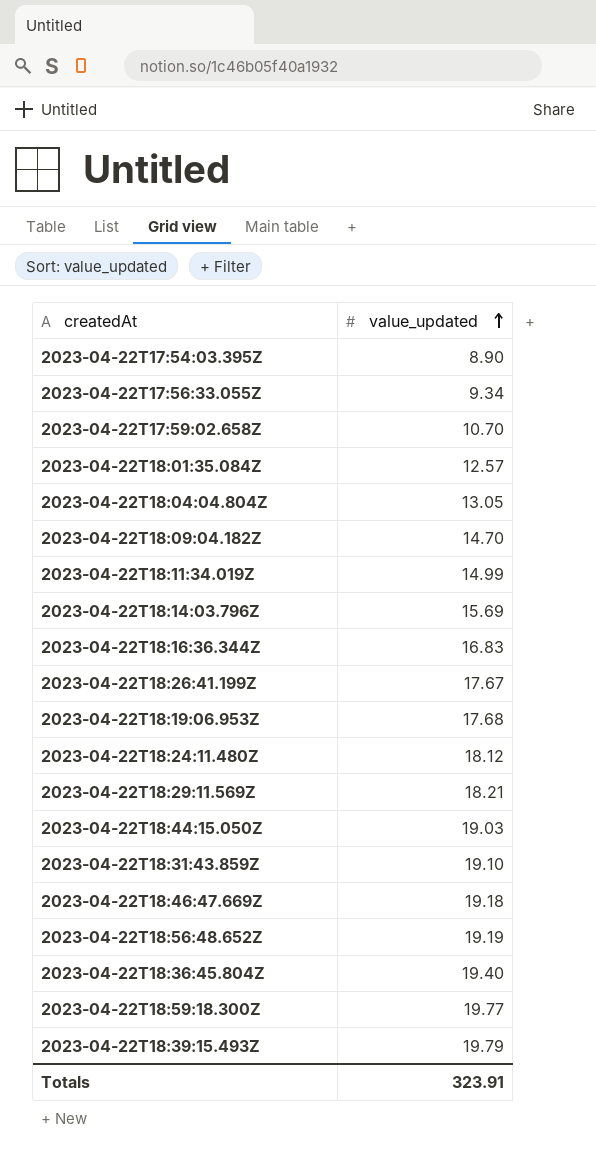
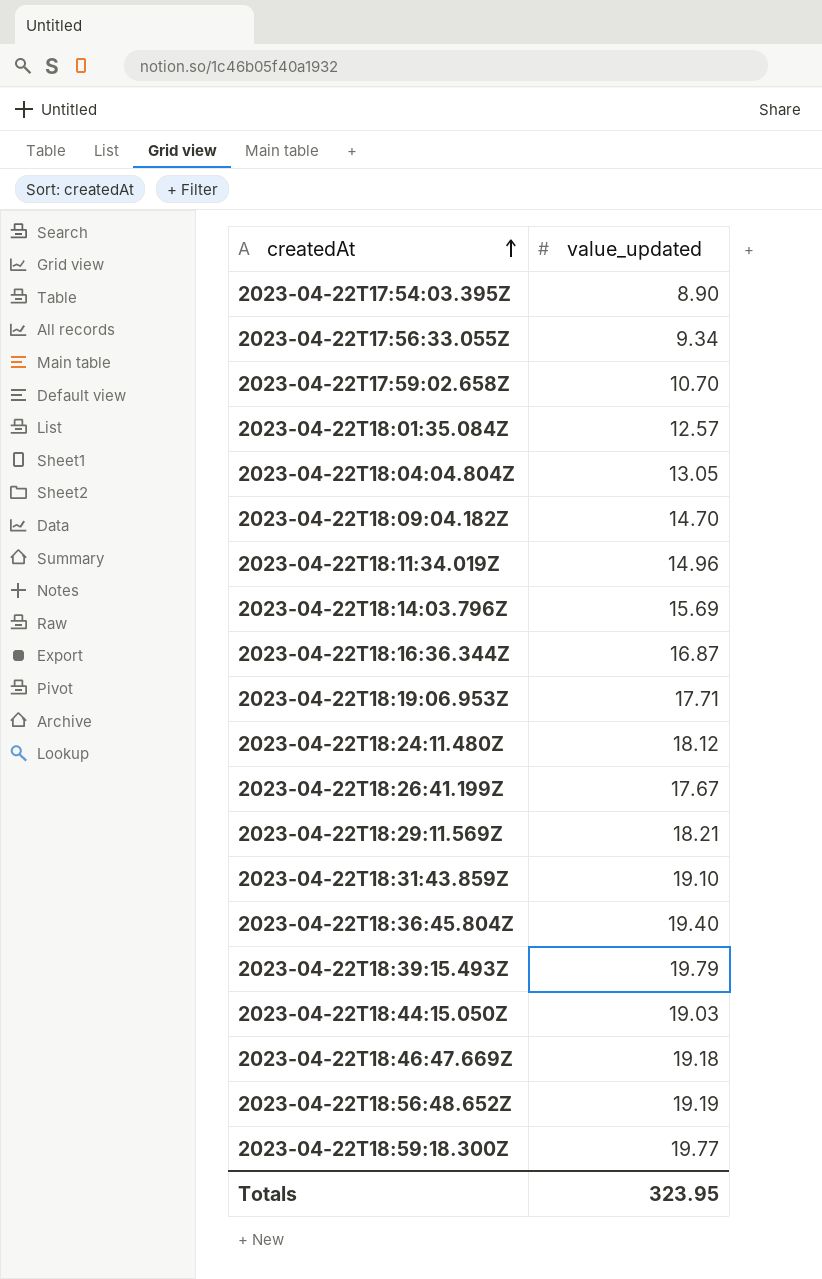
row order: value_updated ascending -> createdAt ascending
2023-04-22T18:11:34.019Z | value_updated: 14.99 -> 14.96
2023-04-22T18:16:36.344Z | value_updated: 16.83 -> 16.87
2023-04-22T18:19:06.953Z | value_updated: 17.68 -> 17.71
Totals | value_updated: 323.91 -> 323.95

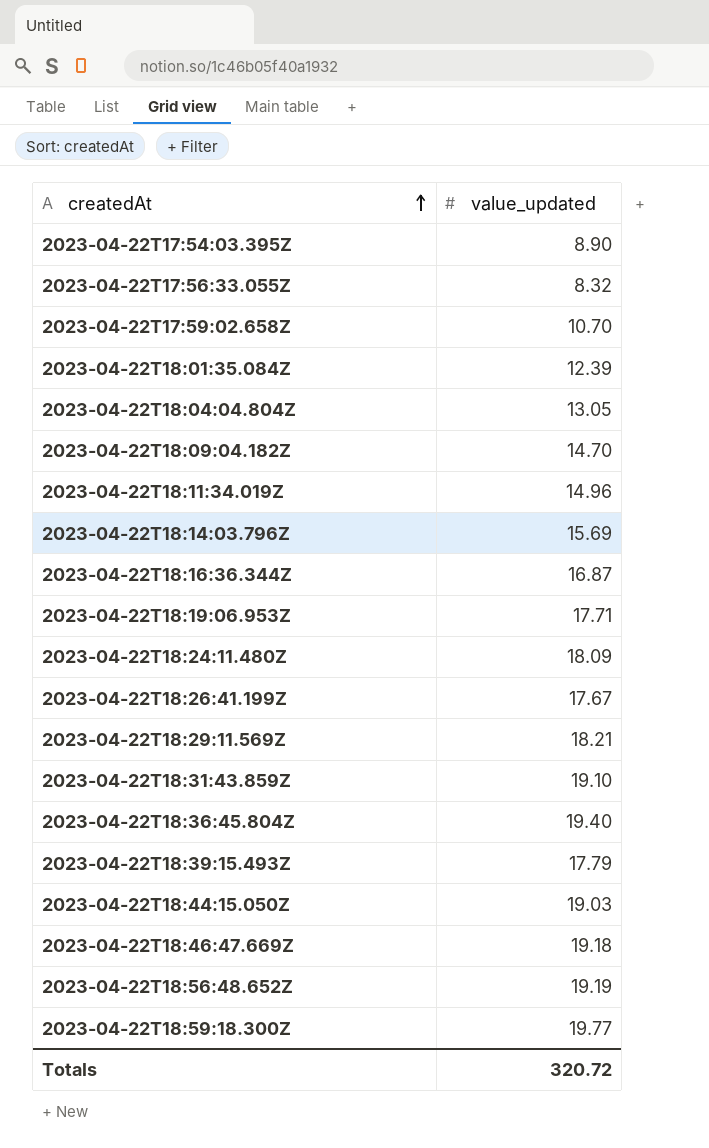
2023-04-22T17:56:33.055Z | value_updated: 9.34 -> 8.32
2023-04-22T18:01:35.084Z | value_updated: 12.57 -> 12.39
2023-04-22T18:24:11.480Z | value_updated: 18.12 -> 18.09
2023-04-22T18:39:15.493Z | value_updated: 19.79 -> 17.79
Totals | value_updated: 323.95 -> 320.72

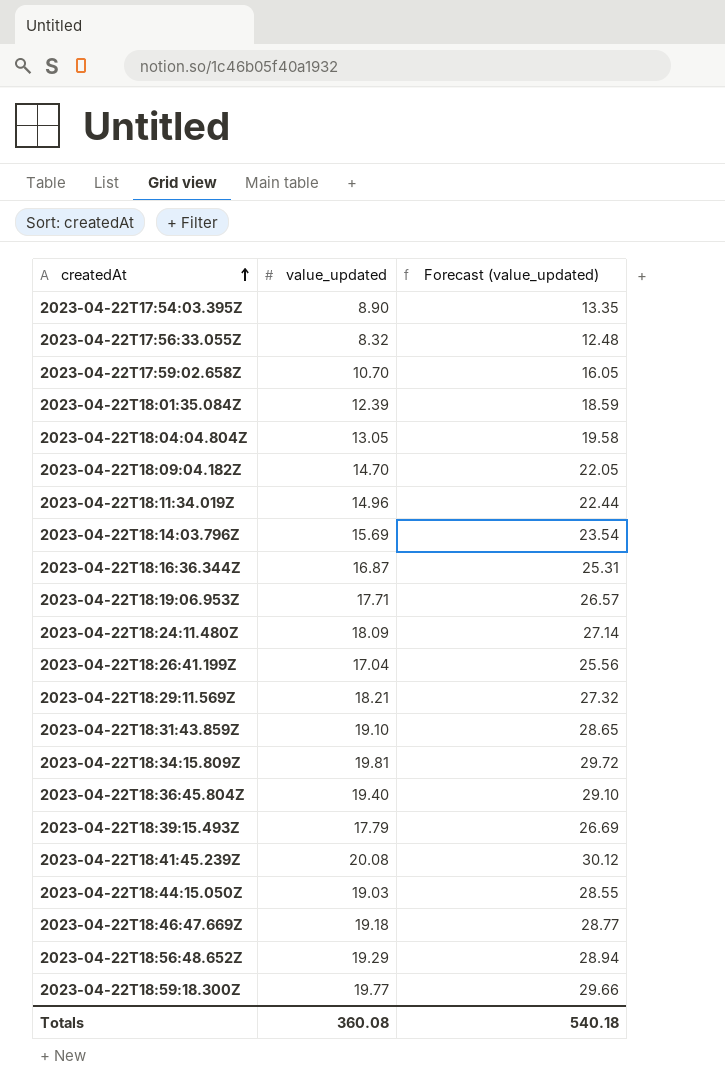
column Forecast (value_updated) | formula: none -> [value_updated] * 1.5
2023-04-22T18:26:41.199Z | value_updated: 17.67 -> 17.04
row 2023-04-22T18:34:15.809Z: none -> 19.81 | 29.72
row 2023-04-22T18:41:45.239Z: none -> 20.08 | 30.12
2023-04-22T18:56:48.652Z | value_updated: 19.19 -> 19.29
Totals | value_updated: 320.72 -> 360.08

